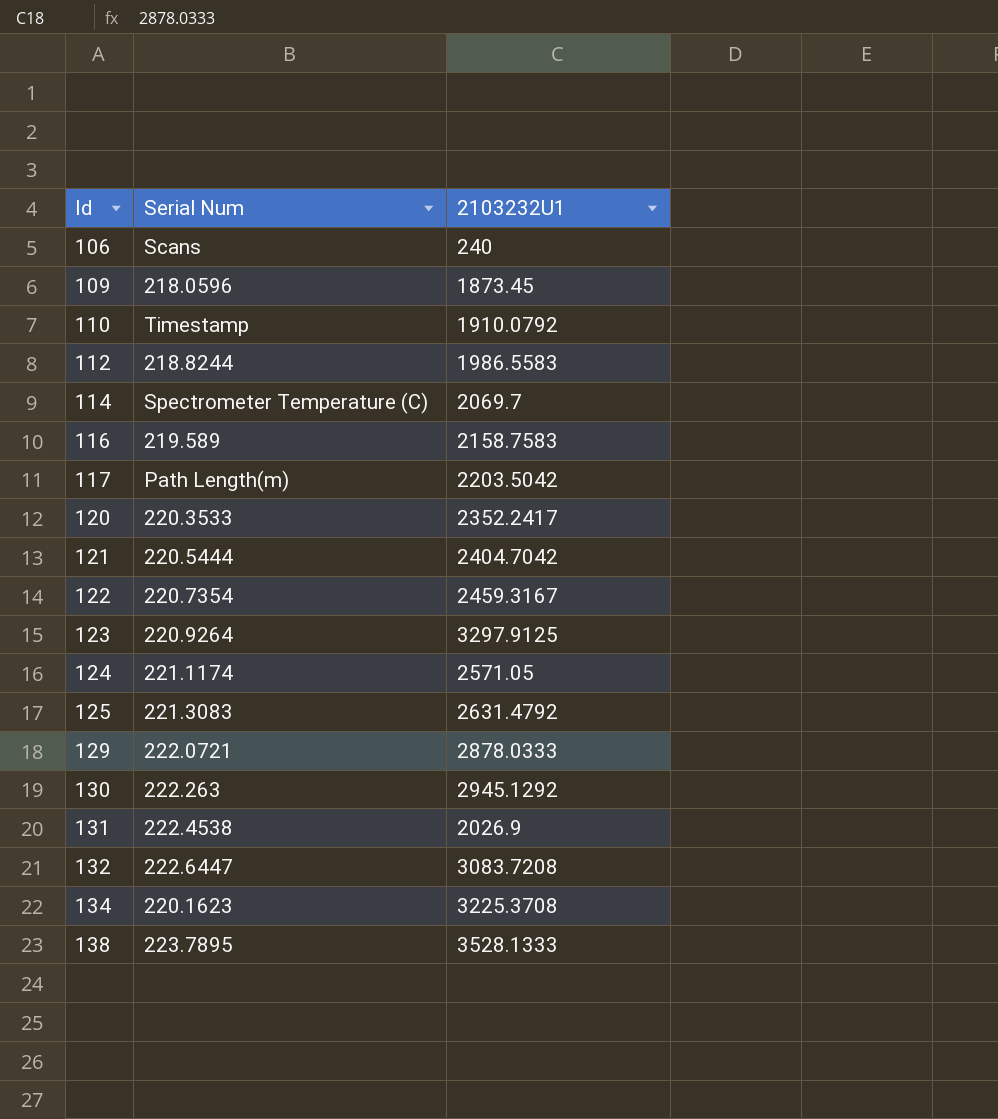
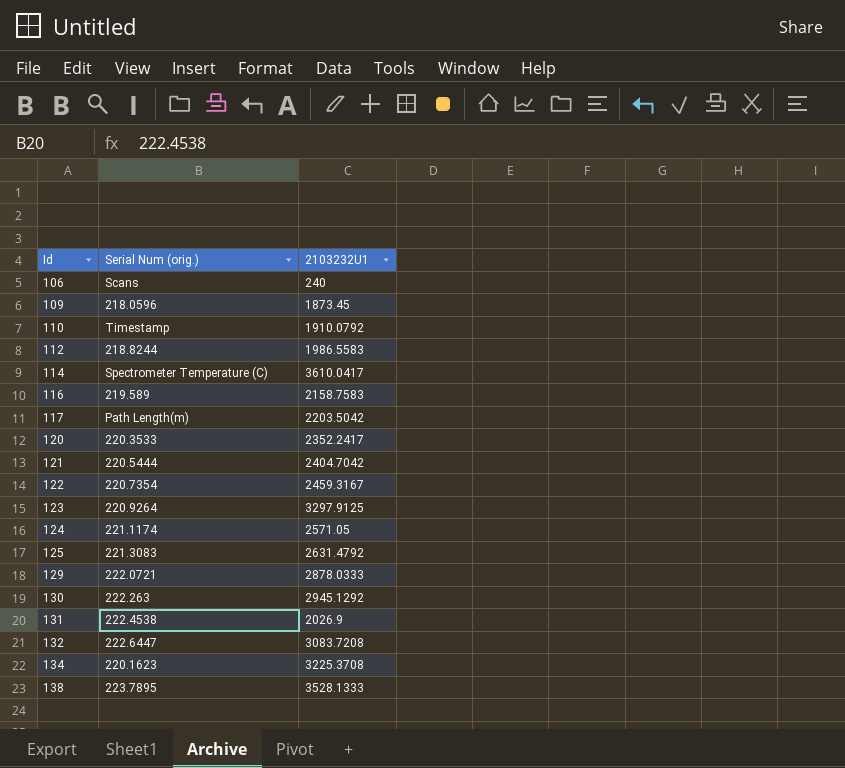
column name: Serial Num -> Serial Num (orig.)
114 | 2103232U1: 2069.7 -> 3610.0417

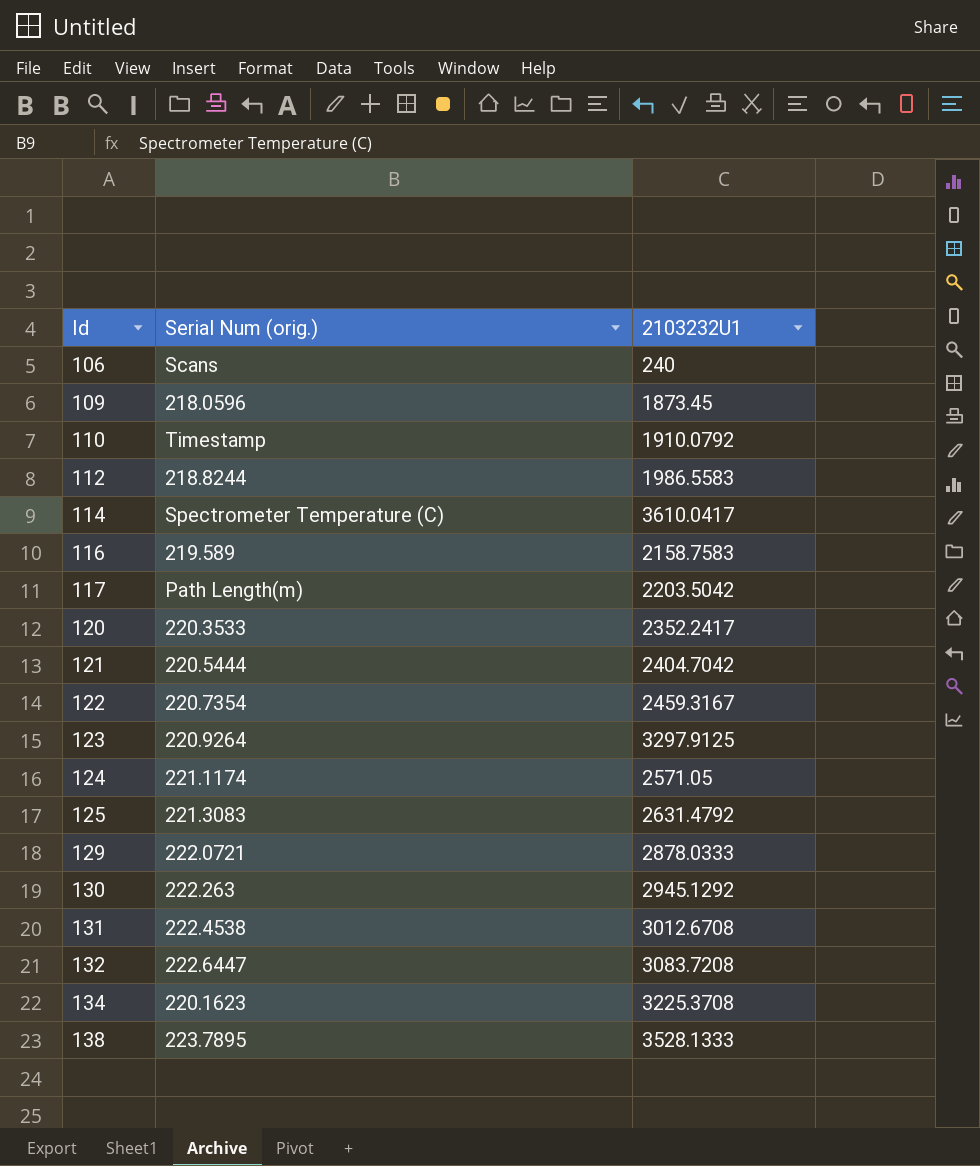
131 | 2103232U1: 2026.9 -> 3012.6708

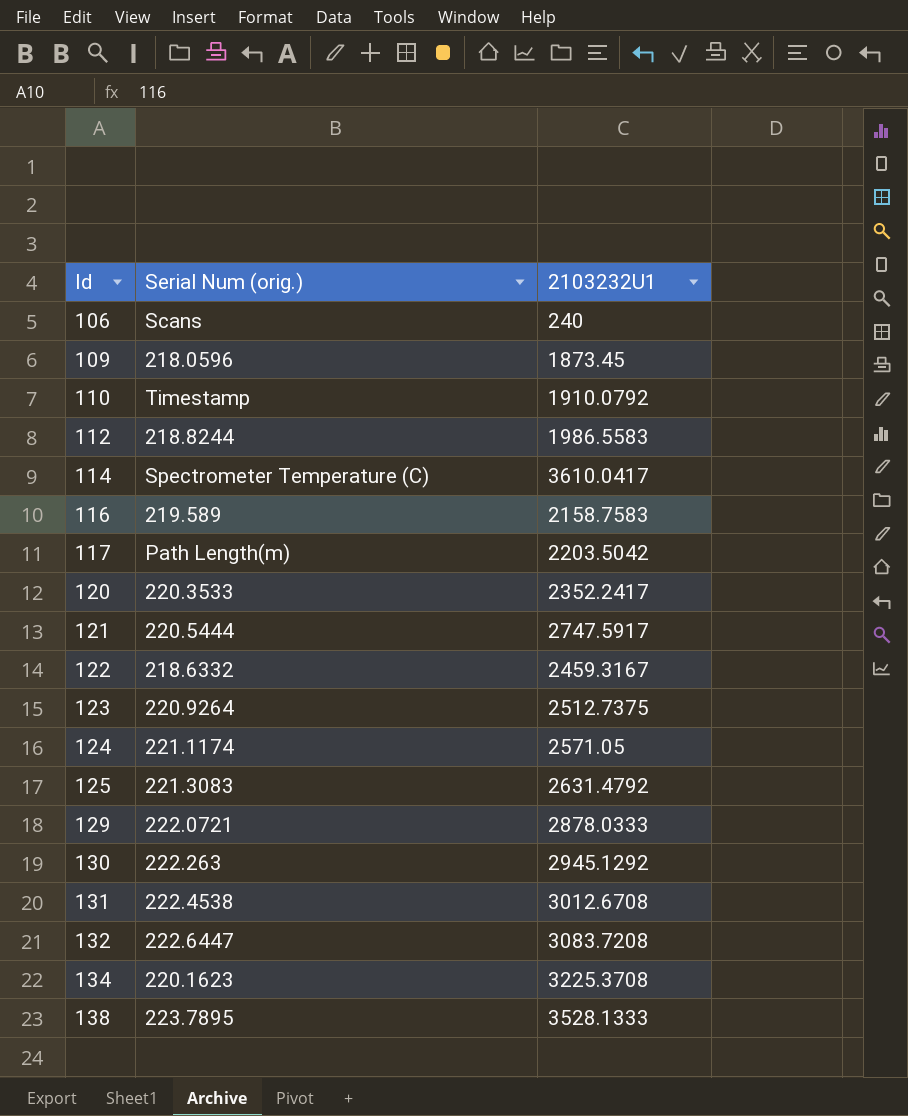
121 | 2103232U1: 2404.7042 -> 2747.5917
122 | Serial Num (orig.): 220.7354 -> 218.6332
123 | 2103232U1: 3297.9125 -> 2512.7375

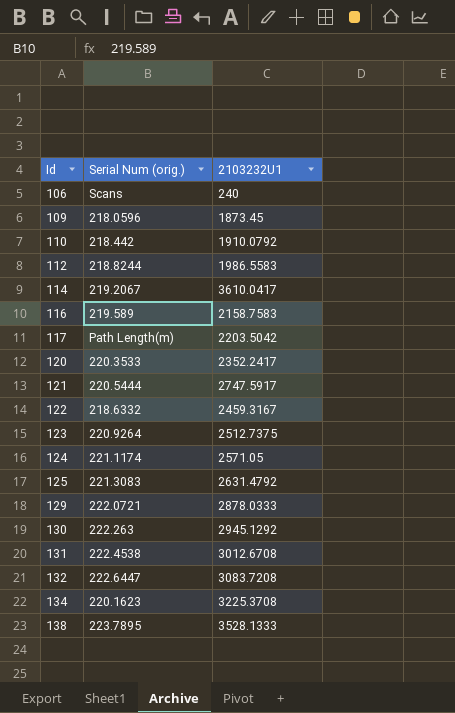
110 | Serial Num (orig.): Timestamp -> 218.442
114 | Serial Num (orig.): Spectrometer Temperature (C) -> 219.2067

